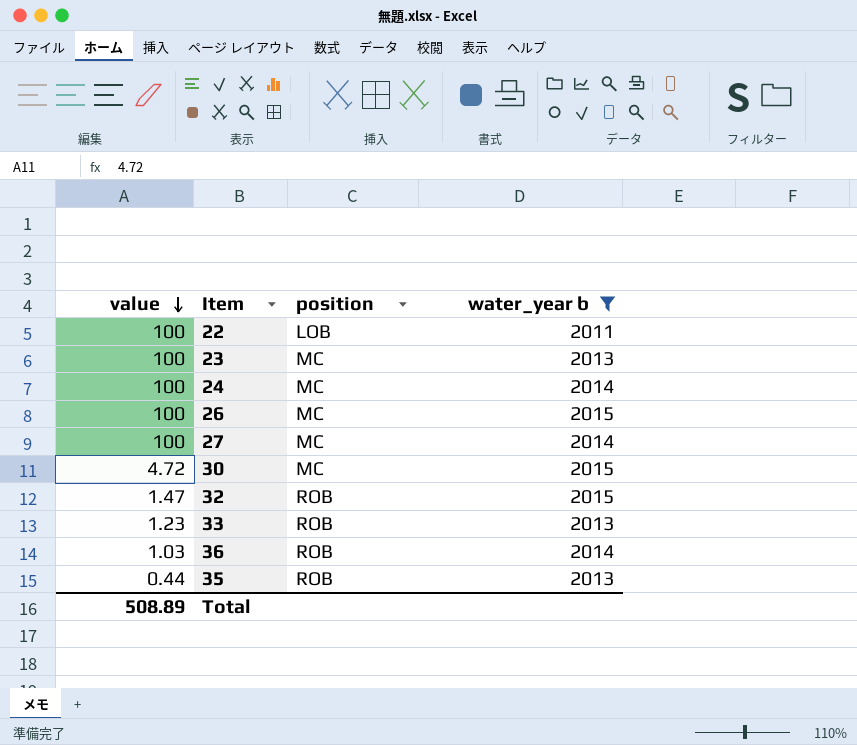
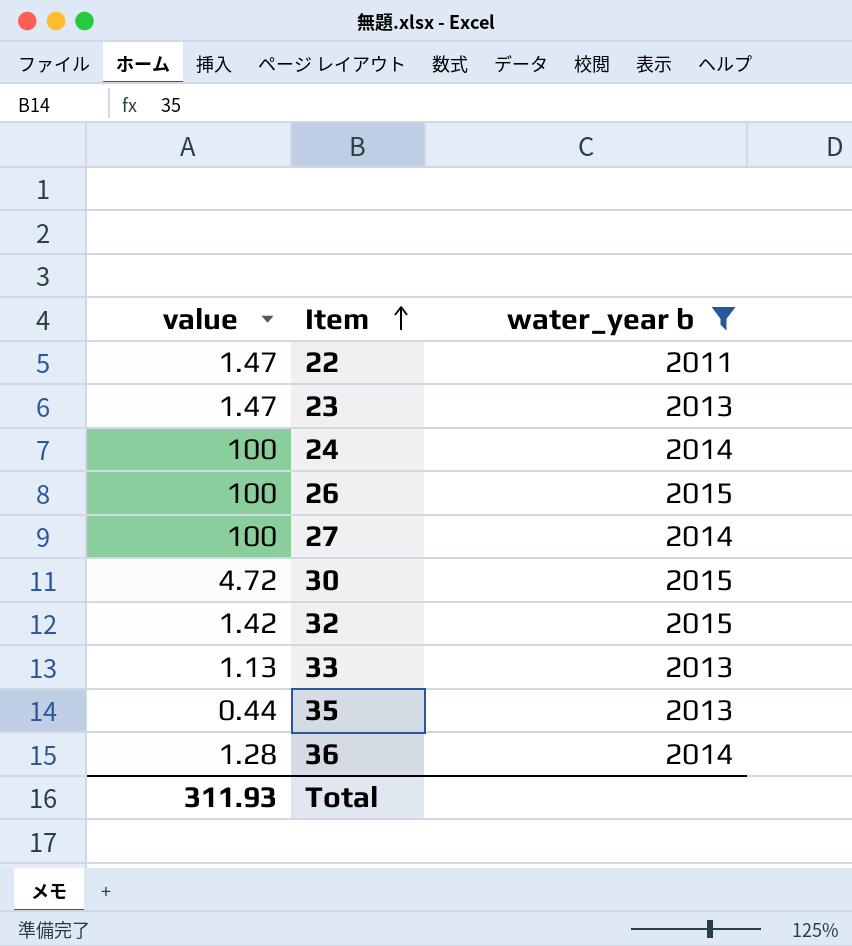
row order: value descending -> Item ascending
column position | position: 3 -> none
22 | value: 100 -> 1.47
23 | value: 100 -> 1.47
32 | value: 1.47 -> 1.42
33 | value: 1.23 -> 1.13
36 | value: 1.03 -> 1.28
Total | value: 508.89 -> 311.93

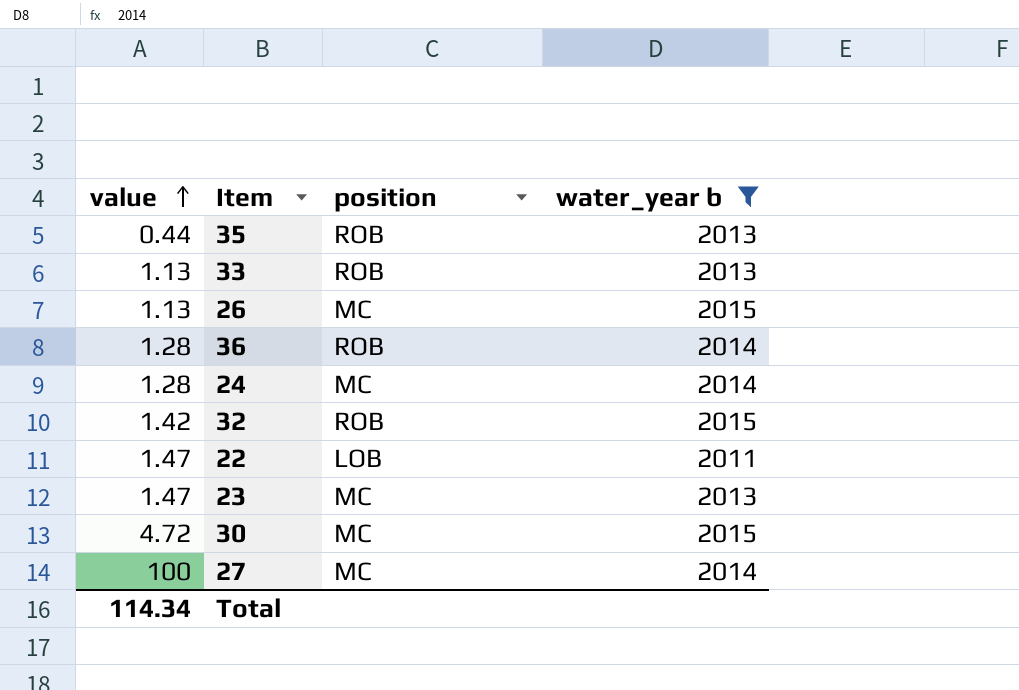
row order: Item ascending -> value ascending
column position | position: none -> 3
26 | value: 100 -> 1.13
24 | value: 100 -> 1.28
Total | value: 311.93 -> 114.34

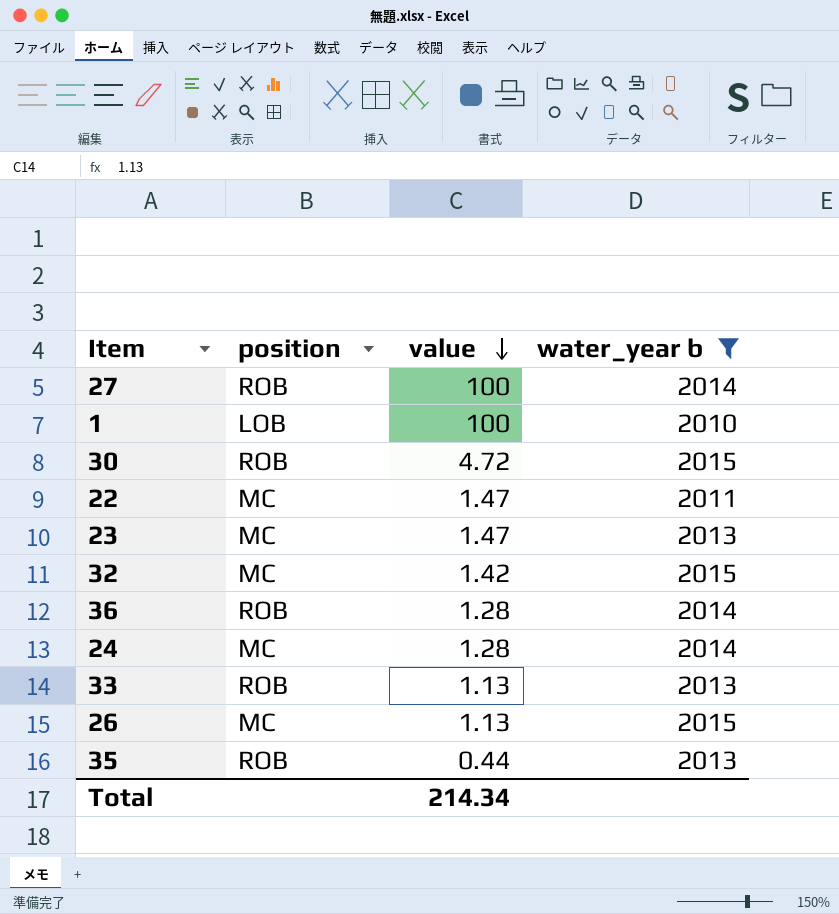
row order: value ascending -> value descending
column value | position: 1 -> 3
27 | position: MC -> ROB
row 1: none -> LOB | 100 | 2010
30 | position: MC -> ROB
22 | position: LOB -> MC
32 | position: ROB -> MC
Total | value: 114.34 -> 214.34

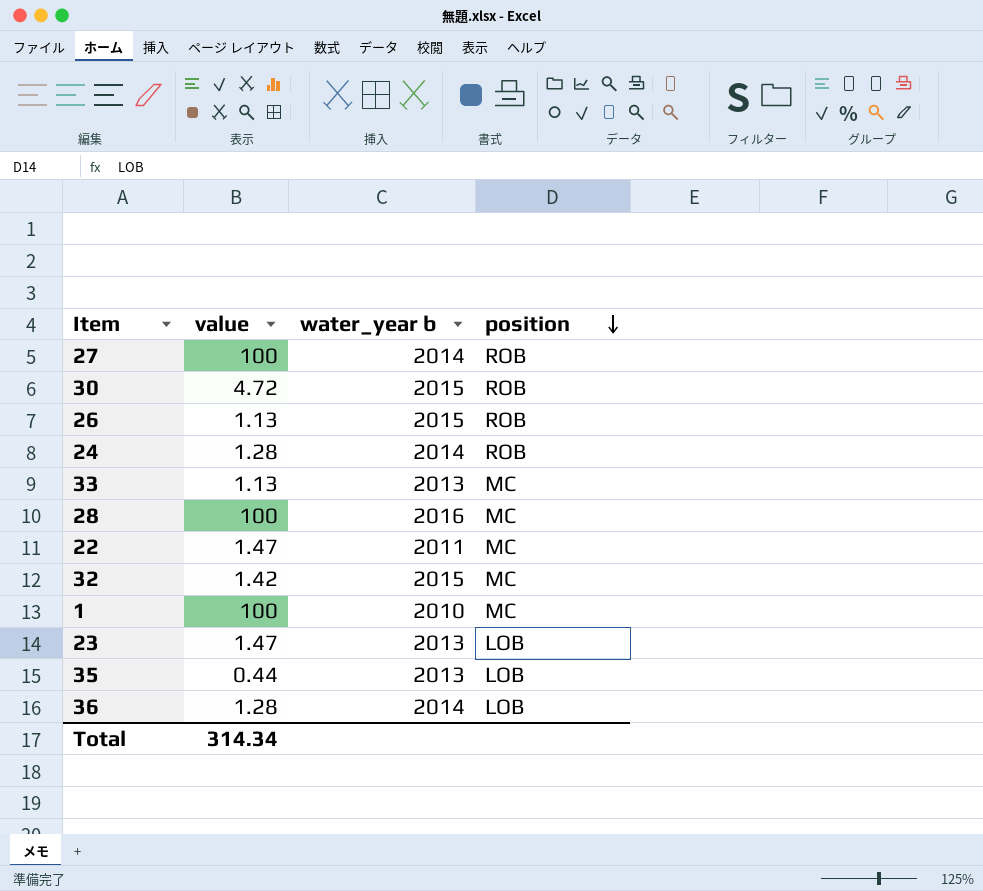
filter: water_year b != 2016 -> none
row order: value descending -> position descending
column position | position: 2 -> 4
26 | position: MC -> ROB
24 | position: MC -> ROB
33 | position: ROB -> MC
1 | position: LOB -> MC
23 | position: MC -> LOB
35 | position: ROB -> LOB
36 | position: ROB -> LOB
Total | value: 214.34 -> 314.34

